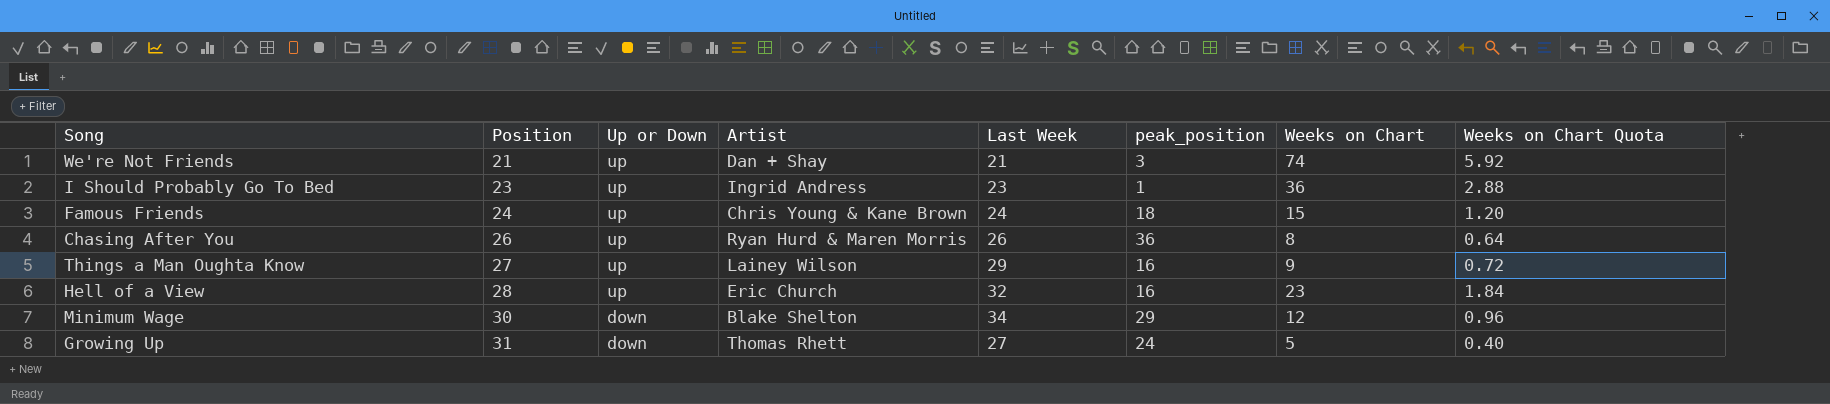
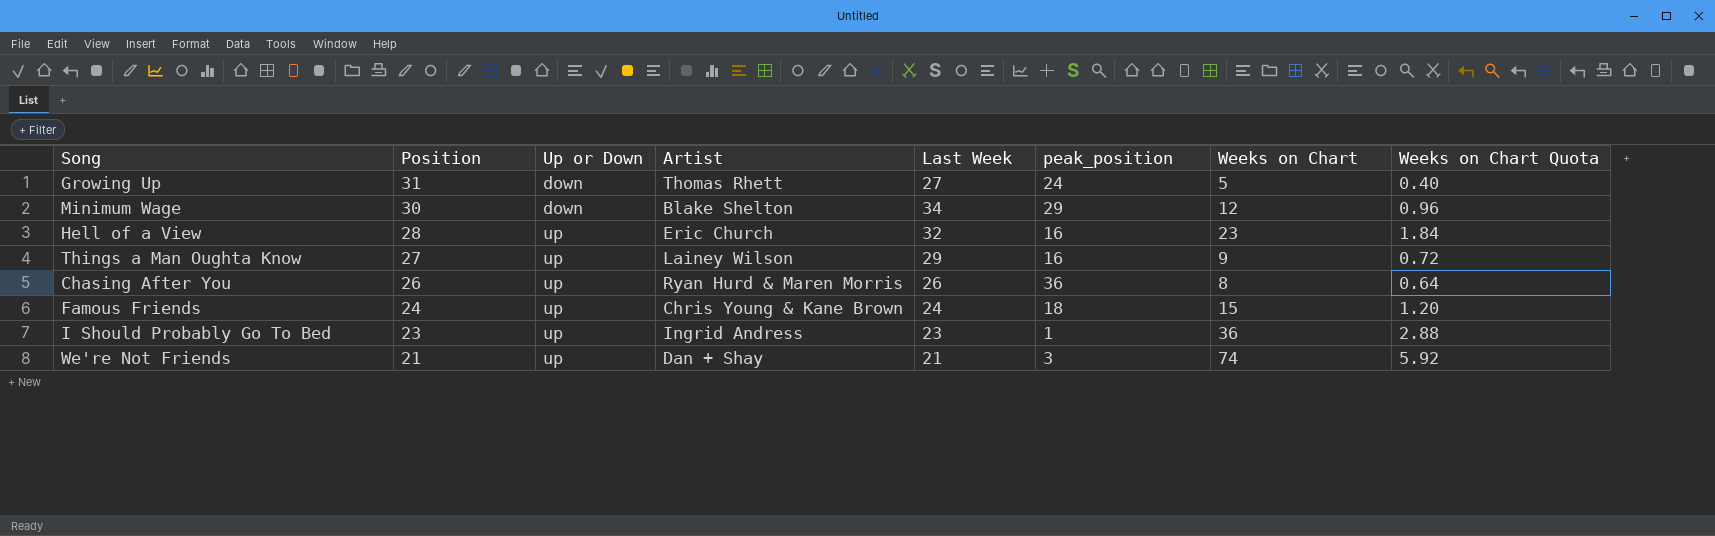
row order: Position ascending -> Position descending

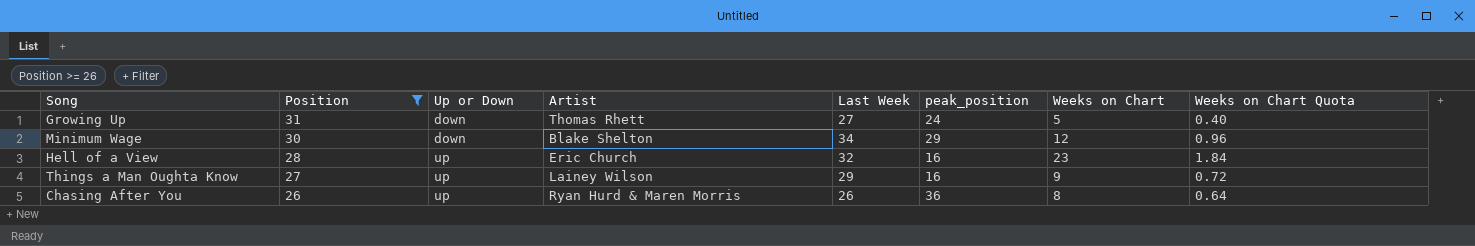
filter: none -> Position >= 26

